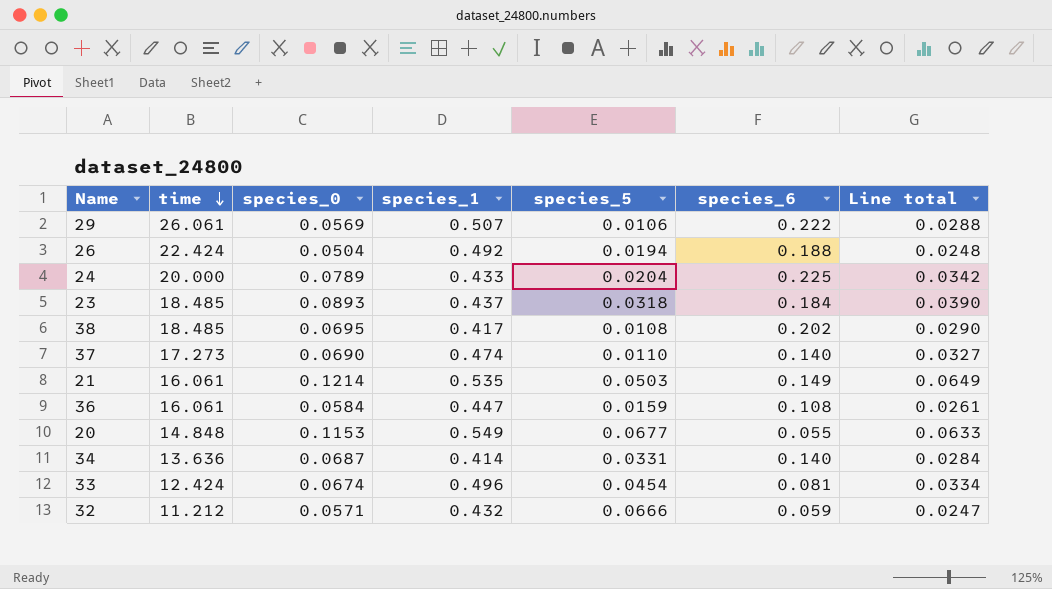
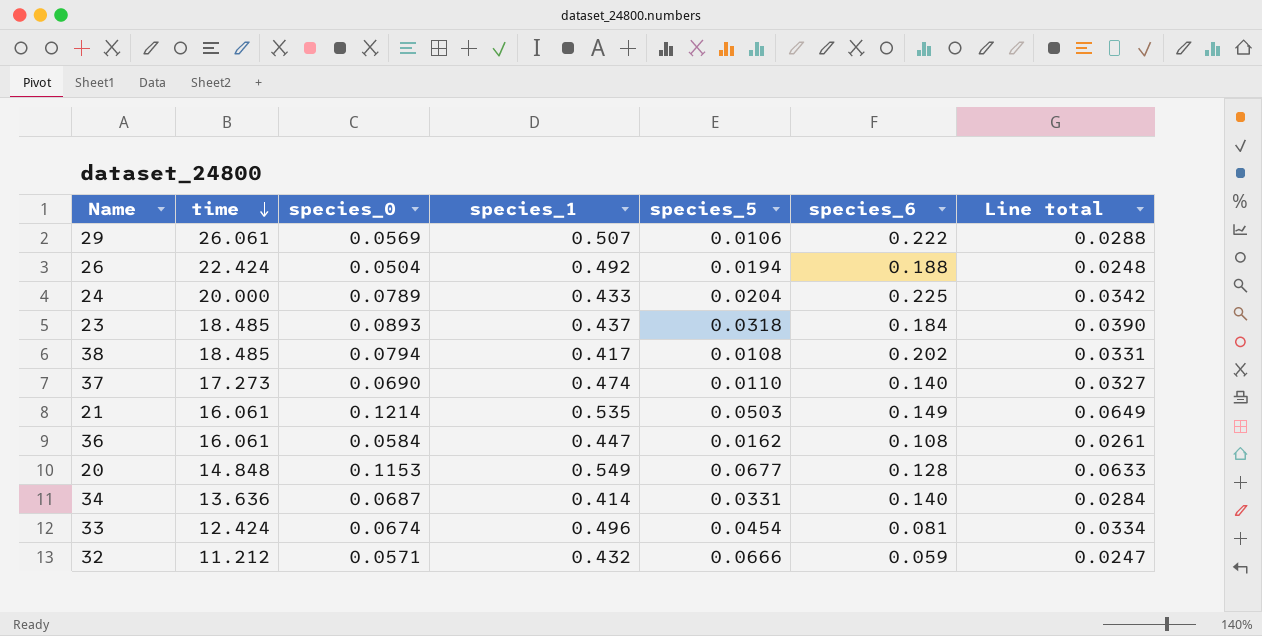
38 | species_0: 0.0695 -> 0.0794
38 | Line total: 0.0290 -> 0.0331
36 | species_5: 0.0159 -> 0.0162
20 | species_6: 0.055 -> 0.128

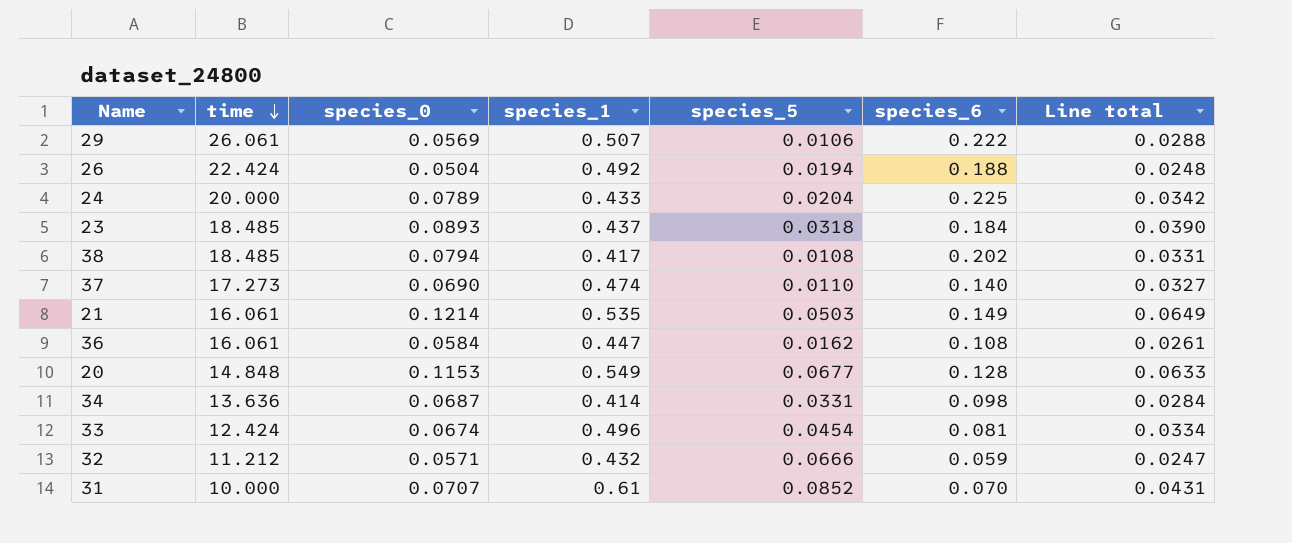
34 | species_6: 0.140 -> 0.098
row 31: none -> 10.000 | 0.0707 | 0.61 | 0.0852 | 0.070 | 0.0431

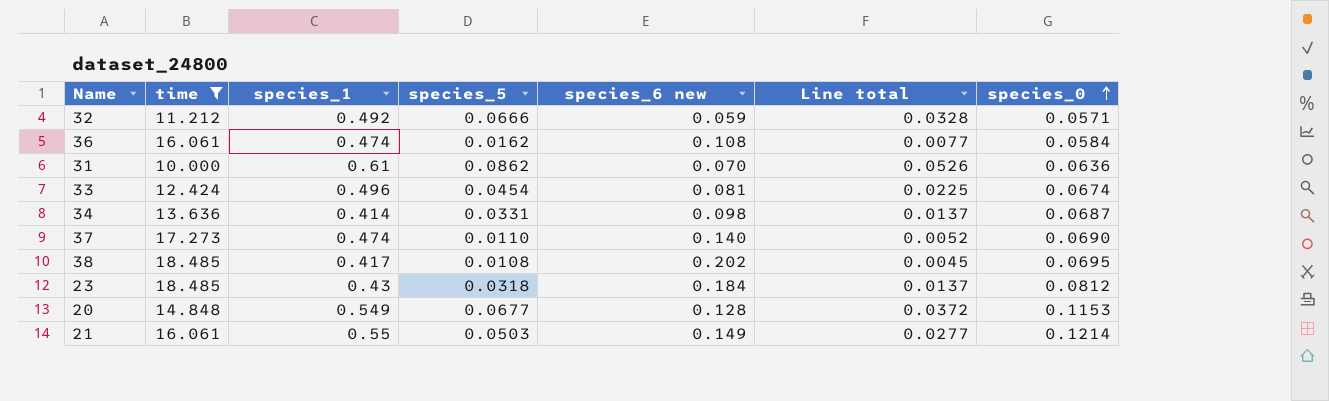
filter: none -> time <= 18.485
row order: time descending -> species_0 ascending
column name: species_6 -> species_6 new
column Line total | formula: [species_0] * [species_1] -> [species_1] * [species_5]
column species_0 | position: 3 -> 7
32 | species_1: 0.432 -> 0.492
36 | species_1: 0.447 -> 0.474
31 | species_5: 0.0852 -> 0.0862
31 | species_0: 0.0707 -> 0.0636
38 | species_0: 0.0794 -> 0.0695
23 | species_1: 0.437 -> 0.43
23 | species_0: 0.0893 -> 0.0812
21 | species_1: 0.535 -> 0.55

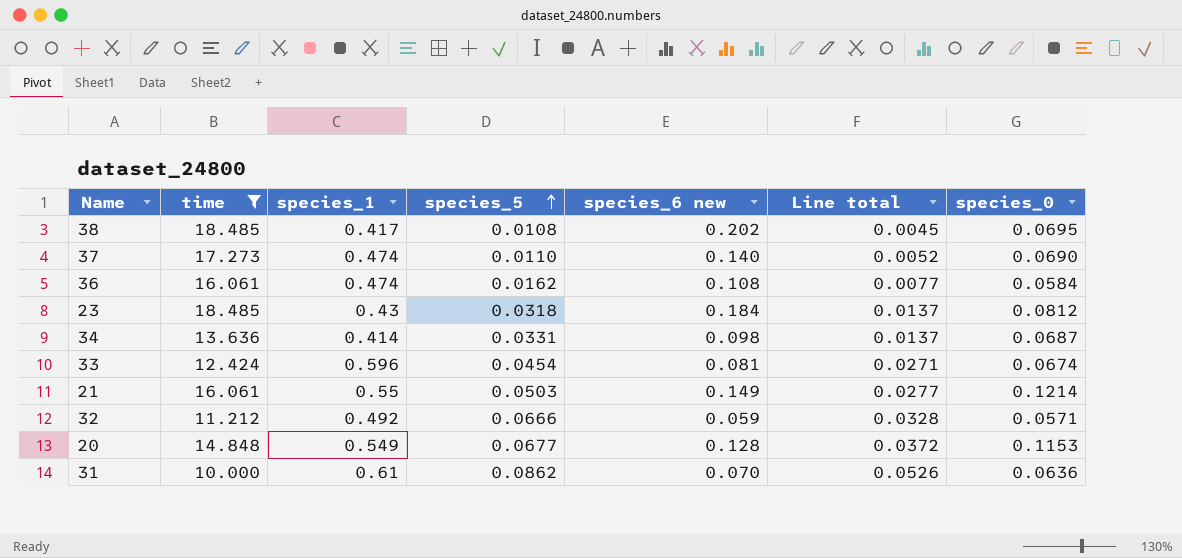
row order: species_0 ascending -> species_5 ascending
33 | species_1: 0.496 -> 0.596
33 | Line total: 0.0225 -> 0.0271

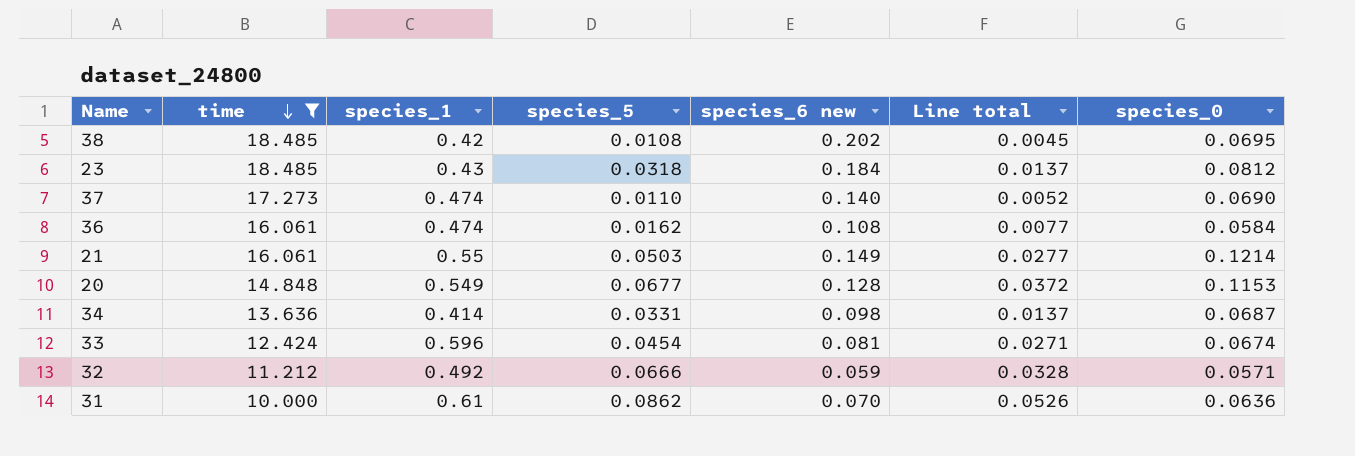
row order: species_5 ascending -> time descending
38 | species_1: 0.417 -> 0.42

